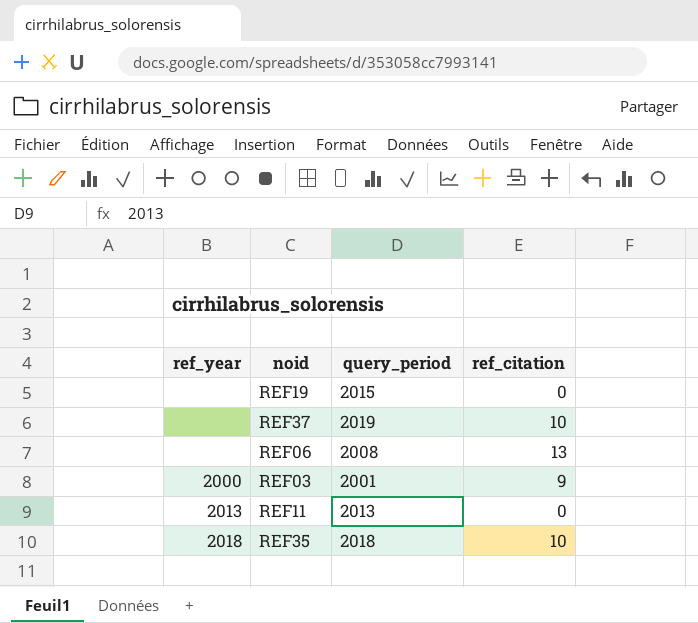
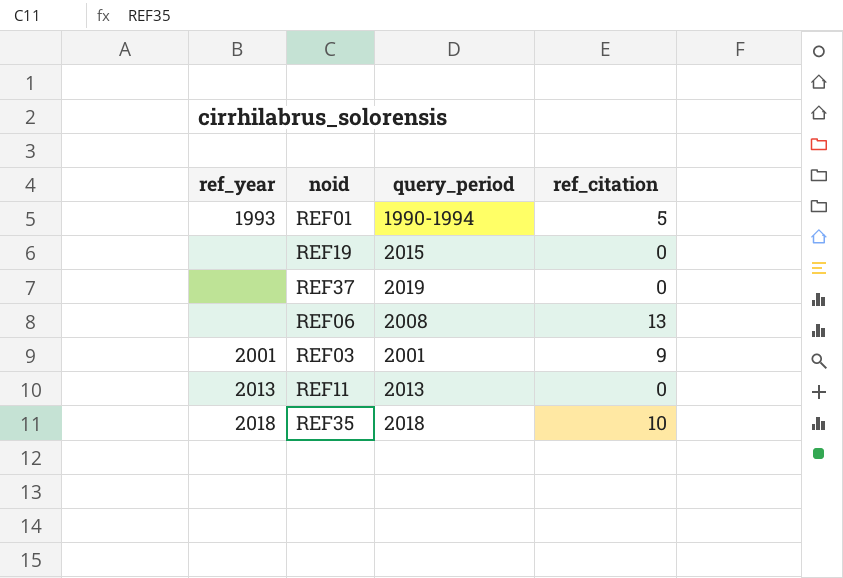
row REF01: none -> 1993 | 1990-1994 | 5
REF37 | ref_citation: 10 -> 0
REF03 | ref_year: 2000 -> 2001

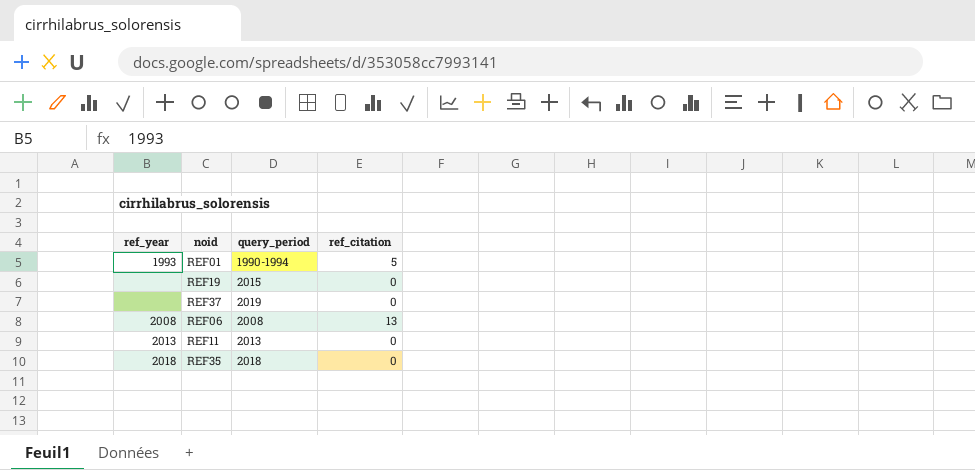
row REF03: 2001 | 2001 | 9 -> none
REF06 | ref_year: none -> 2008
REF35 | ref_citation: 10 -> 0

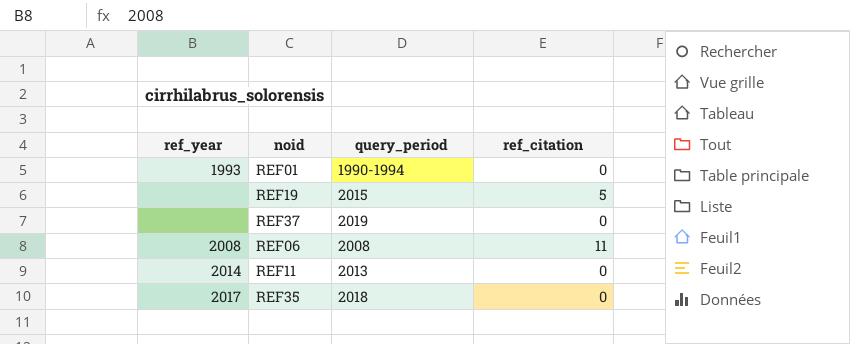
REF01 | ref_citation: 5 -> 0
REF19 | ref_citation: 0 -> 5
REF06 | ref_citation: 13 -> 11
REF11 | ref_year: 2013 -> 2014
REF35 | ref_year: 2018 -> 2017

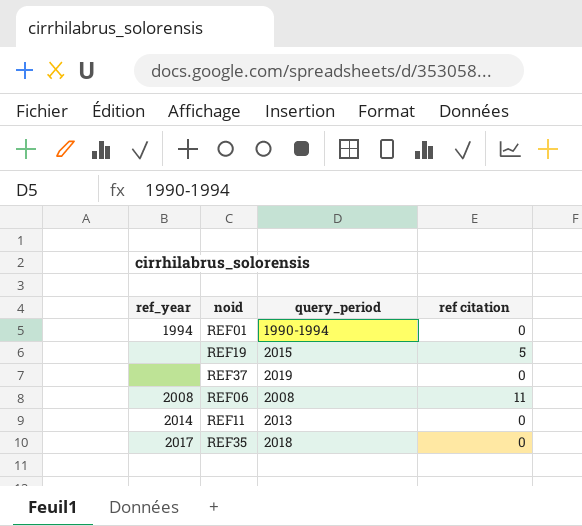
column name: ref_citation -> ref citation
REF01 | ref_year: 1993 -> 1994

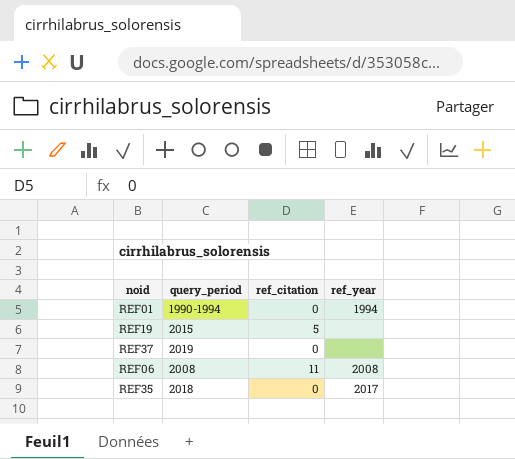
column name: ref citation -> ref_citation
column ref_year | position: 1 -> 4
row REF11: 2014 | 2013 | 0 -> none

